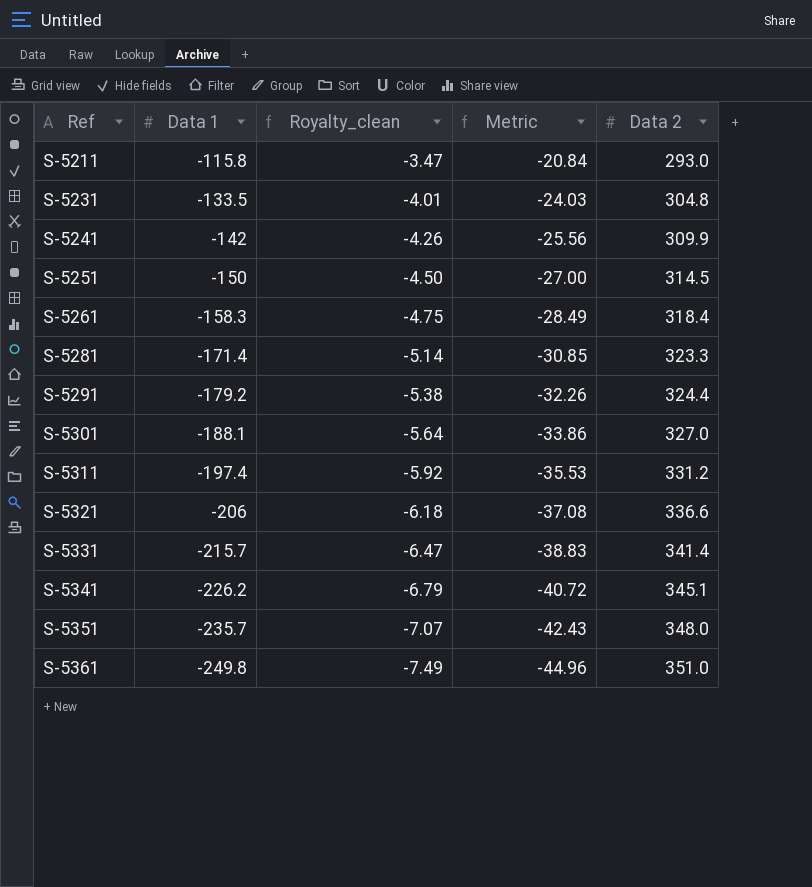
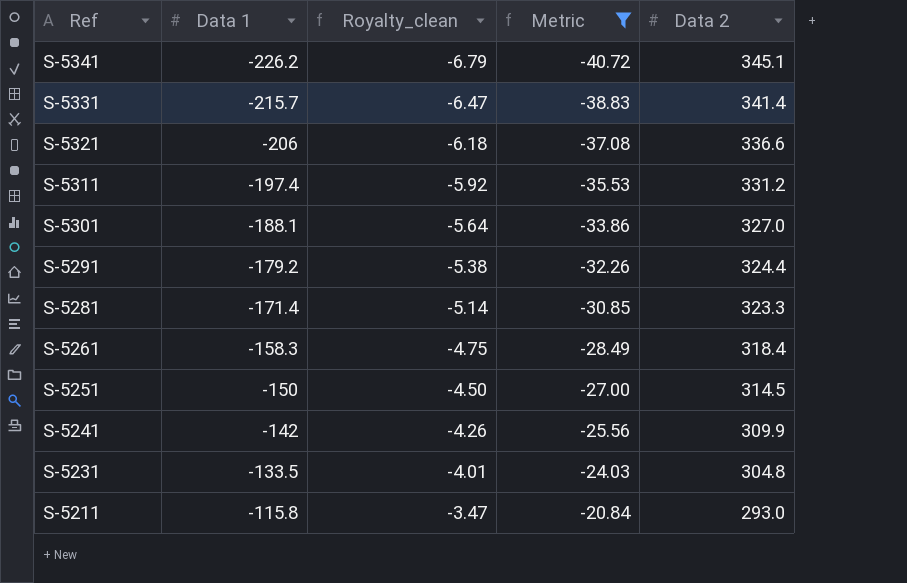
filter: none -> Metric >= -40.72
row order: Ref ascending -> Ref descending

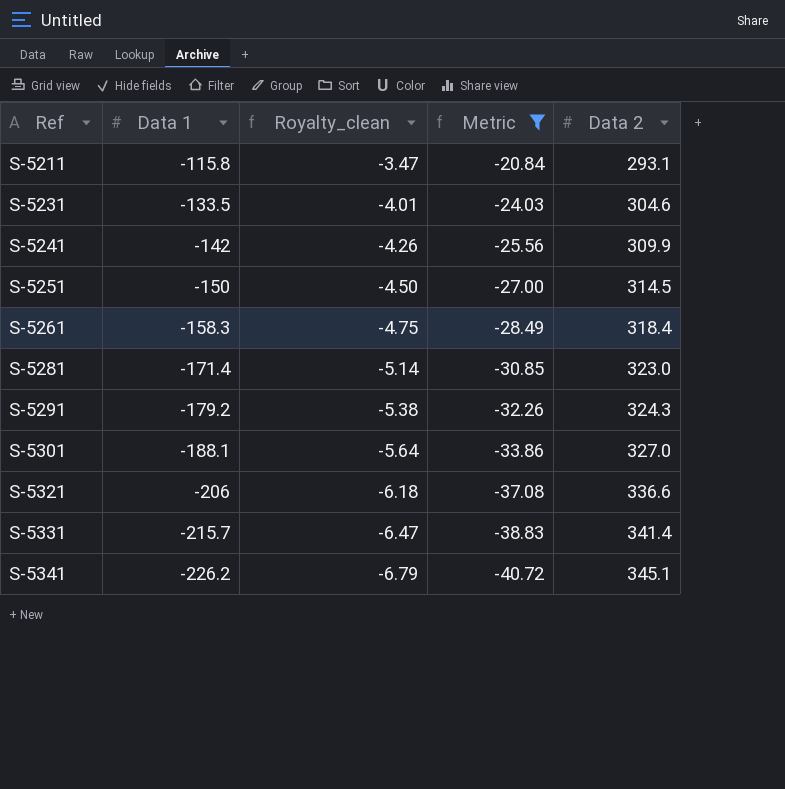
row order: Ref descending -> Ref ascending
row S-5311: -197.4 | -5.92 | -35.53 | 331.2 -> none
S-5211 | Data 2: 293.0 -> 293.1
S-5231 | Data 2: 304.8 -> 304.6
S-5281 | Data 2: 323.3 -> 323.0
S-5291 | Data 2: 324.4 -> 324.3

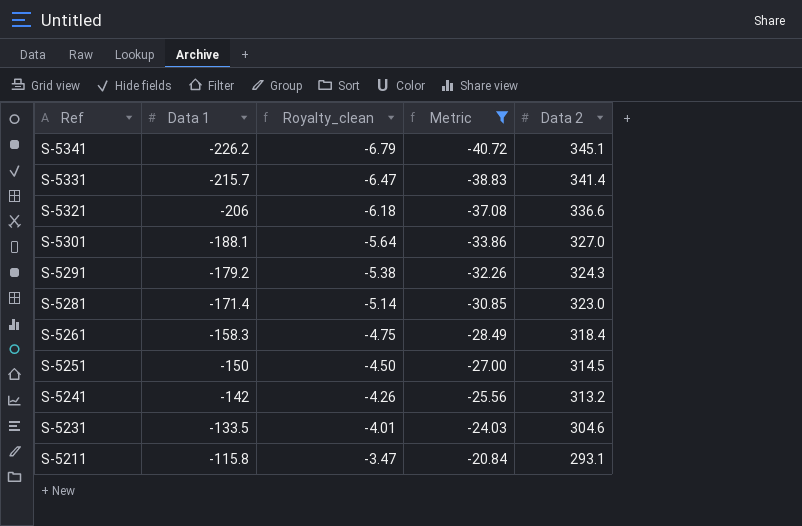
row order: Ref ascending -> Ref descending
S-5241 | Data 2: 309.9 -> 313.2

